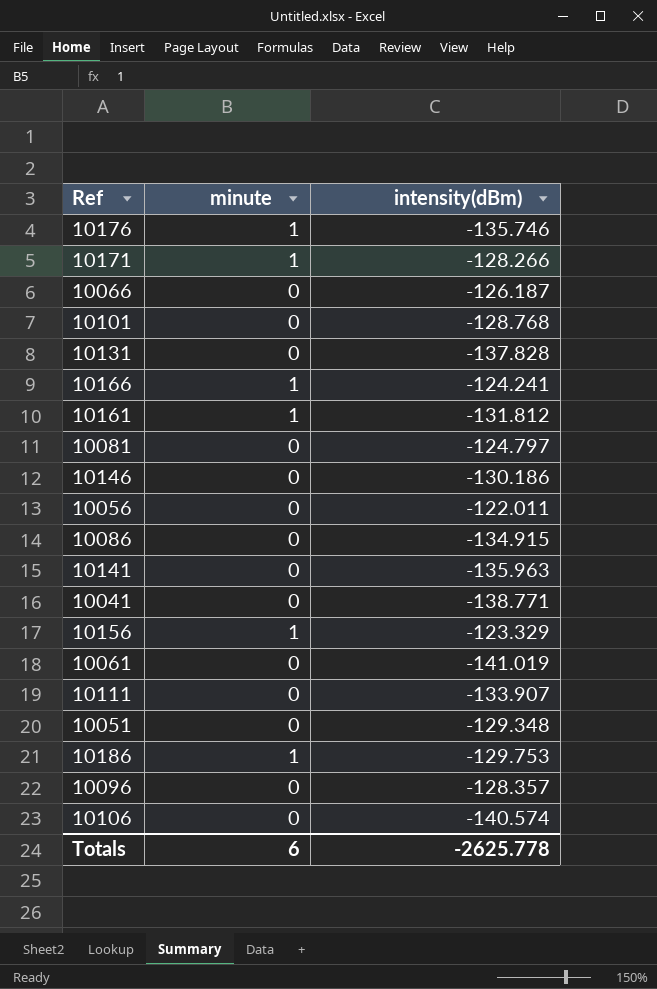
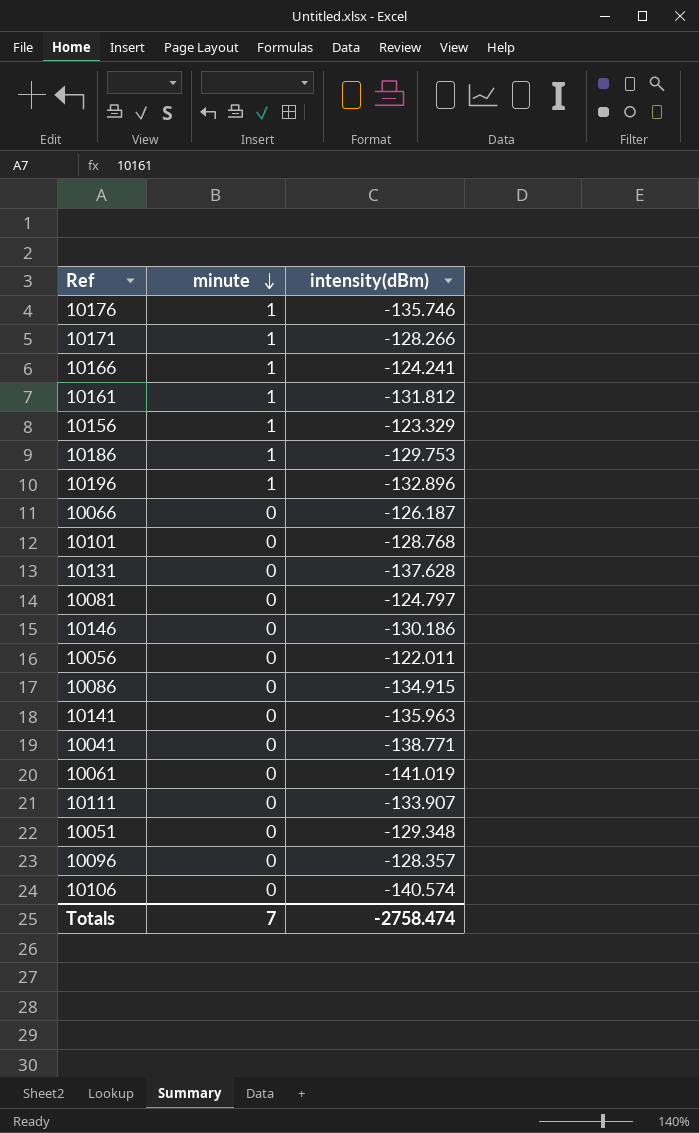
row order: none -> minute descending
row 10196: none -> 1 | -132.896
10131 | intensity(dBm): -137.828 -> -137.628
Totals | minute: 6 -> 7
Totals | intensity(dBm): -2625.778 -> -2758.474

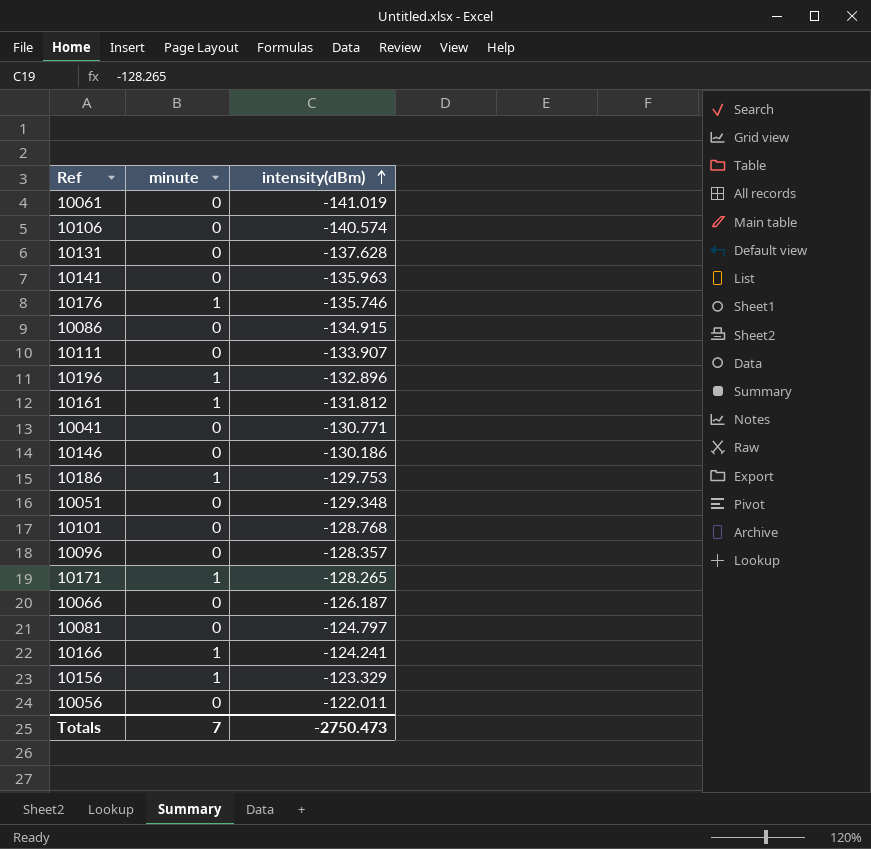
row order: minute descending -> intensity(dBm) ascending
10041 | intensity(dBm): -138.771 -> -130.771
10171 | intensity(dBm): -128.266 -> -128.265
Totals | intensity(dBm): -2758.474 -> -2750.473

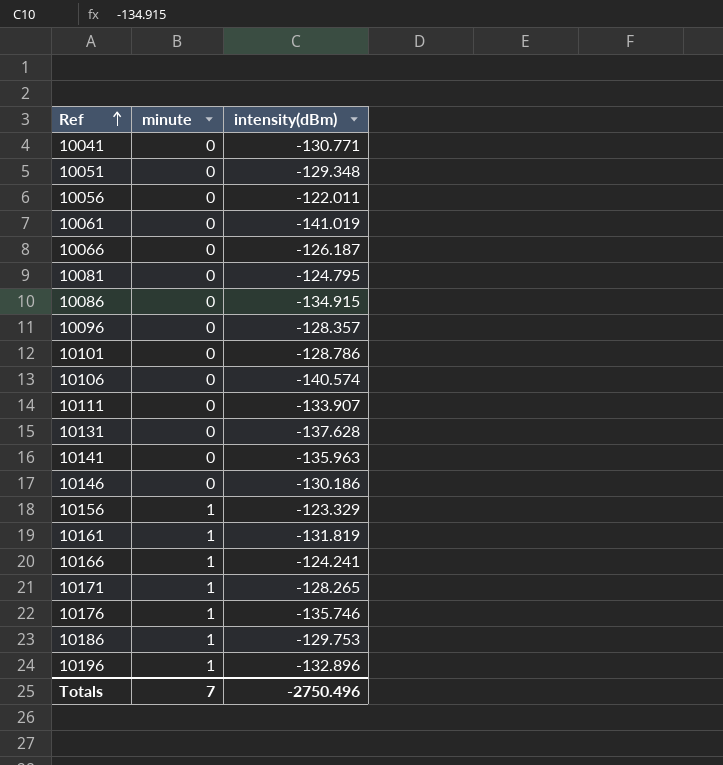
row order: intensity(dBm) ascending -> Ref ascending
10081 | intensity(dBm): -124.797 -> -124.795
10101 | intensity(dBm): -128.768 -> -128.786
10161 | intensity(dBm): -131.812 -> -131.819
Totals | intensity(dBm): -2750.473 -> -2750.496

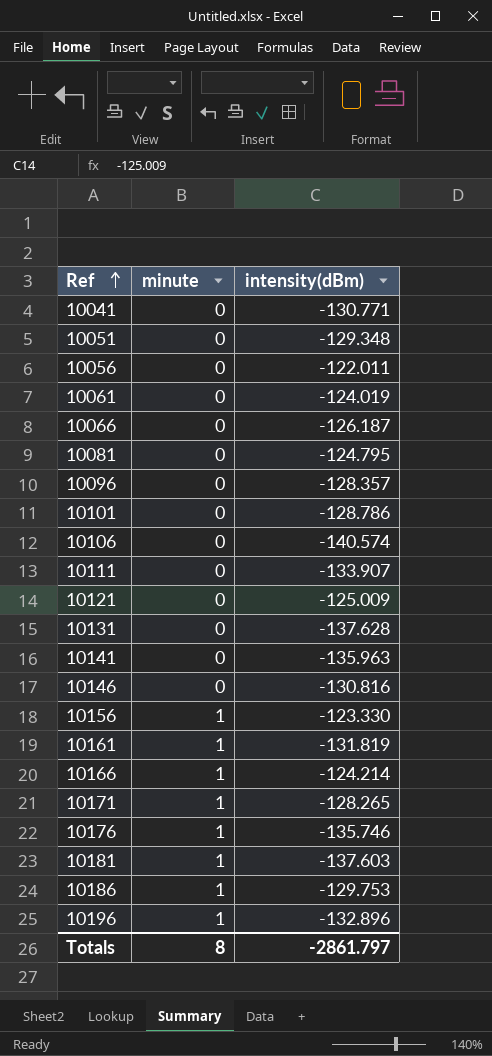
row 10086: 0 | -134.915 -> none
10061 | intensity(dBm): -141.019 -> -124.019
row 10121: none -> 0 | -125.009
10146 | intensity(dBm): -130.186 -> -130.816
10156 | intensity(dBm): -123.329 -> -123.330
10166 | intensity(dBm): -124.241 -> -124.214
row 10181: none -> 1 | -137.603
Totals | minute: 7 -> 8
Totals | intensity(dBm): -2750.496 -> -2861.797

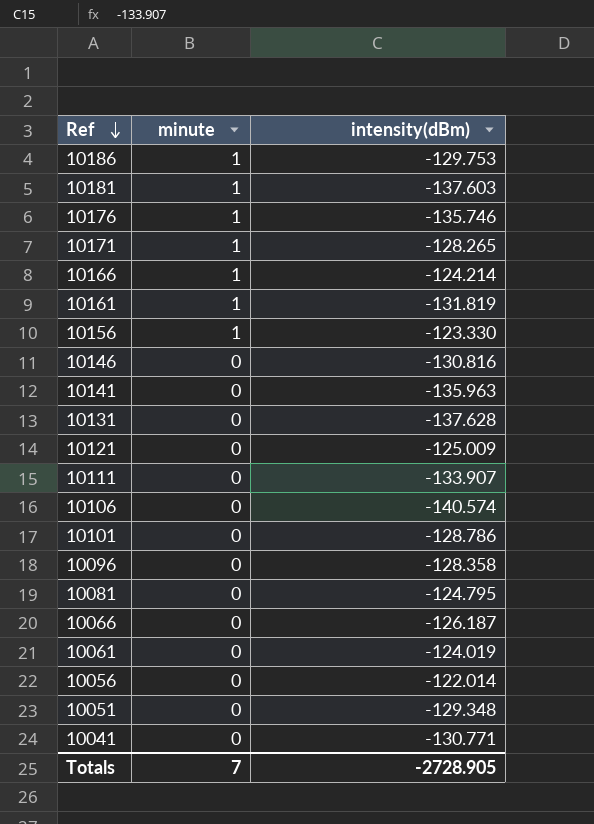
row order: Ref ascending -> Ref descending
row 10196: 1 | -132.896 -> none
10096 | intensity(dBm): -128.357 -> -128.358
10056 | intensity(dBm): -122.011 -> -122.014
Totals | minute: 8 -> 7
Totals | intensity(dBm): -2861.797 -> -2728.905

